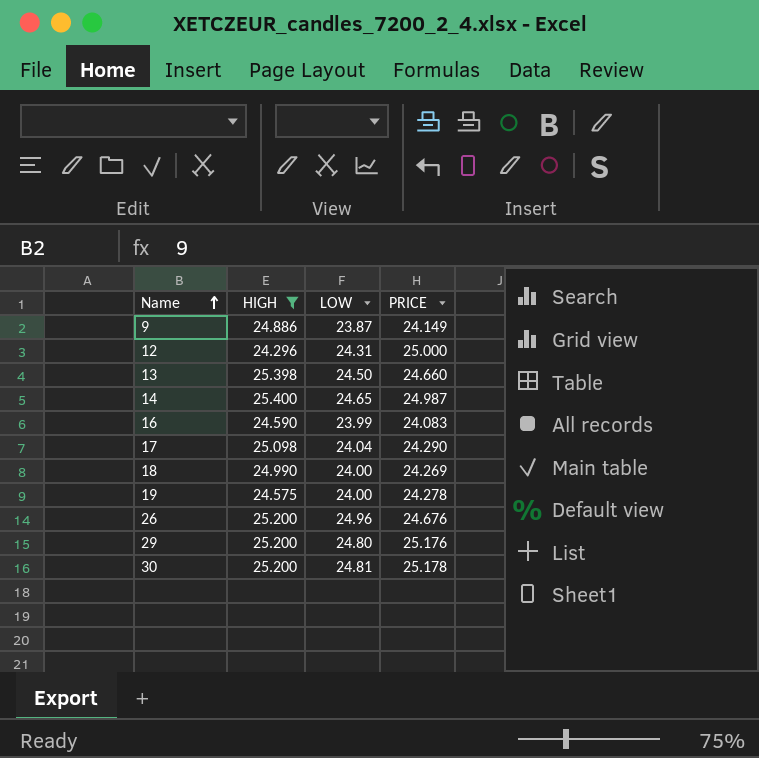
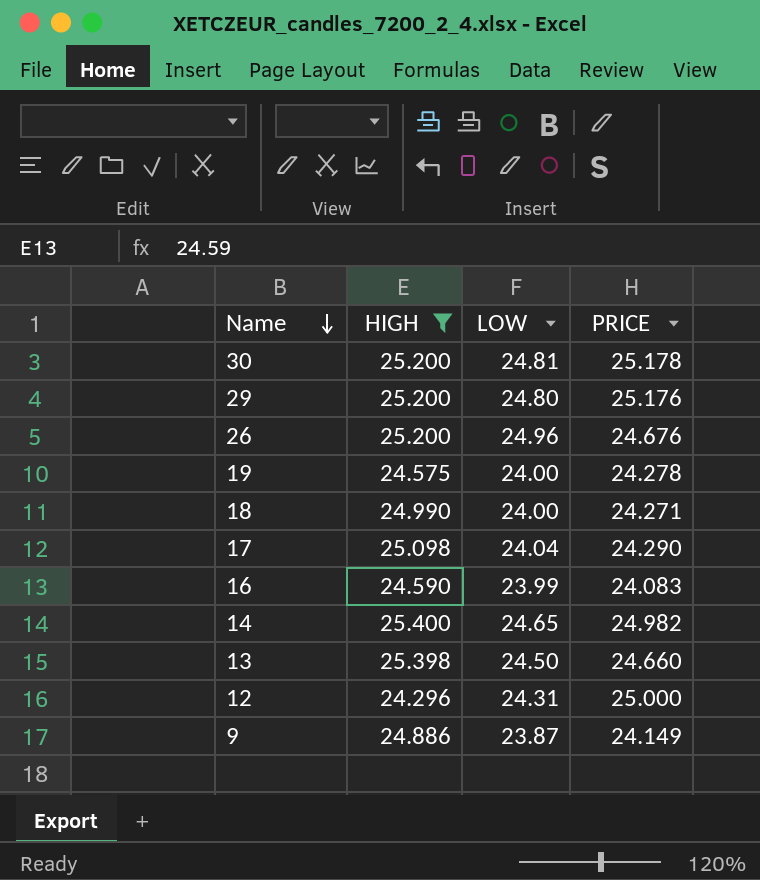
row order: Name ascending -> Name descending
18 | PRICE: 24.269 -> 24.271
14 | PRICE: 24.987 -> 24.982

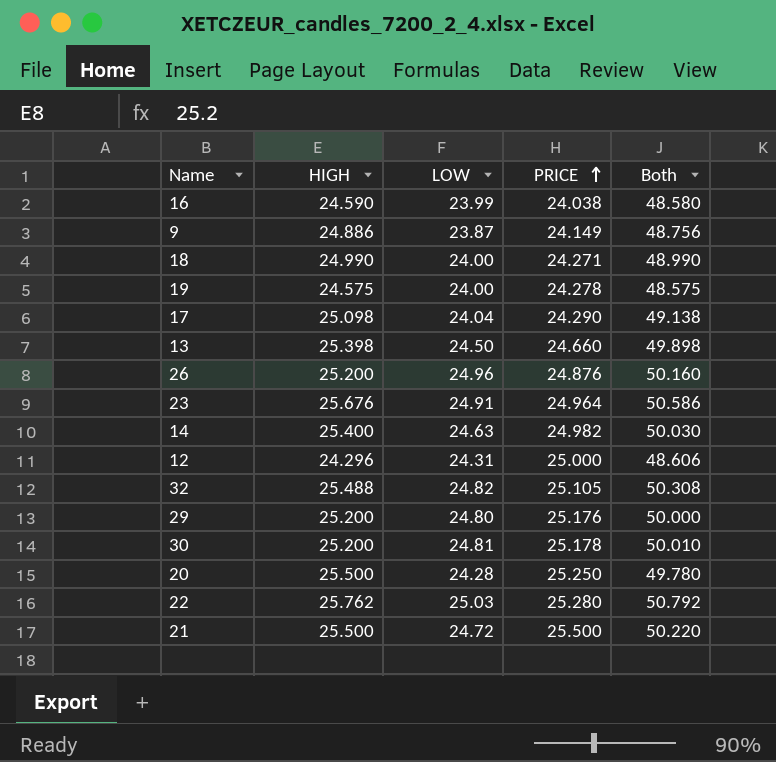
filter: HIGH <= 25.400 -> none
row order: Name descending -> PRICE ascending
column Both | formula: none -> [HIGH] + [LOW]
16 | PRICE: 24.083 -> 24.038
26 | PRICE: 24.676 -> 24.876
14 | LOW: 24.65 -> 24.63

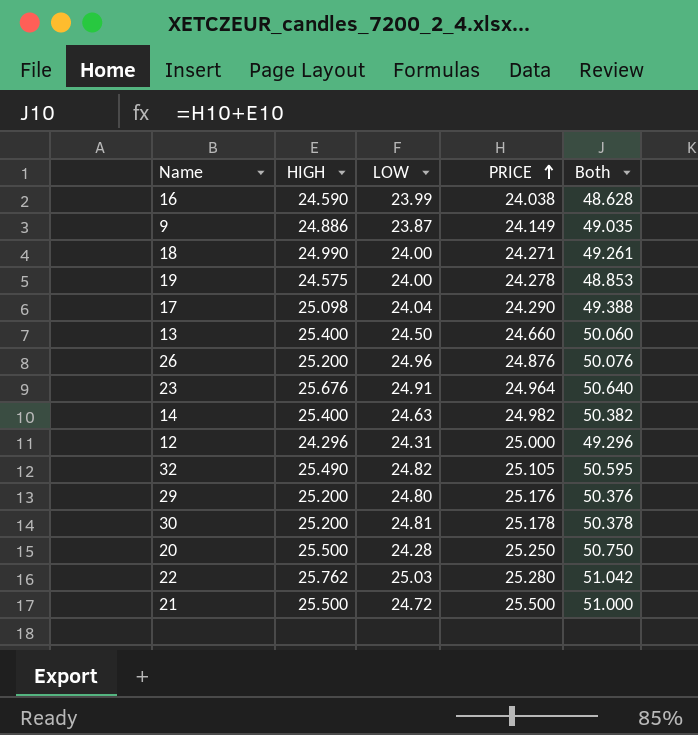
column Both | formula: [HIGH] + [LOW] -> [HIGH] + [PRICE]
13 | HIGH: 25.398 -> 25.400
32 | HIGH: 25.488 -> 25.490

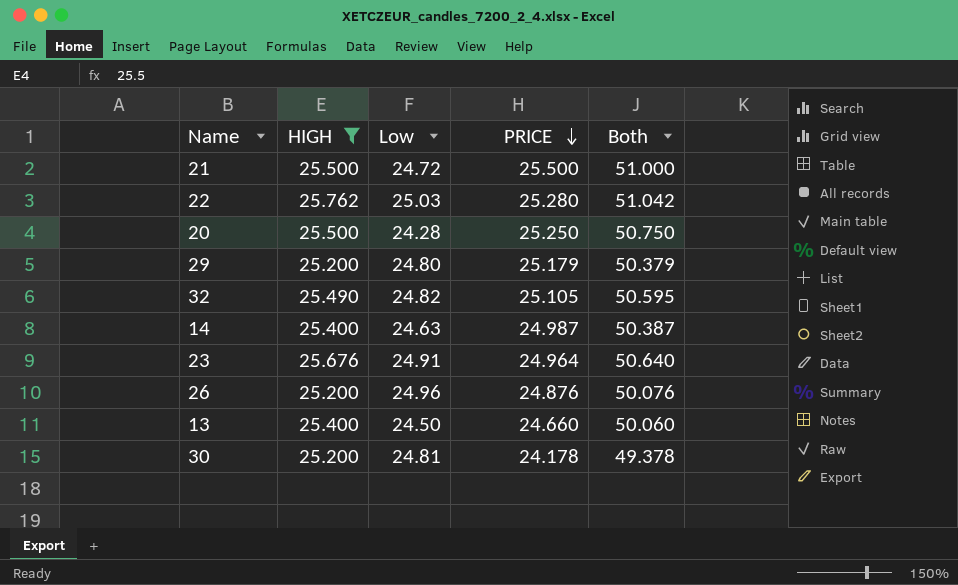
filter: none -> HIGH >= 25.200
row order: PRICE ascending -> PRICE descending
column name: LOW -> Low
29 | PRICE: 25.176 -> 25.179
29 | Both: 50.376 -> 50.379
14 | PRICE: 24.982 -> 24.987
14 | Both: 50.382 -> 50.387
30 | PRICE: 25.178 -> 24.178
30 | Both: 50.378 -> 49.378

